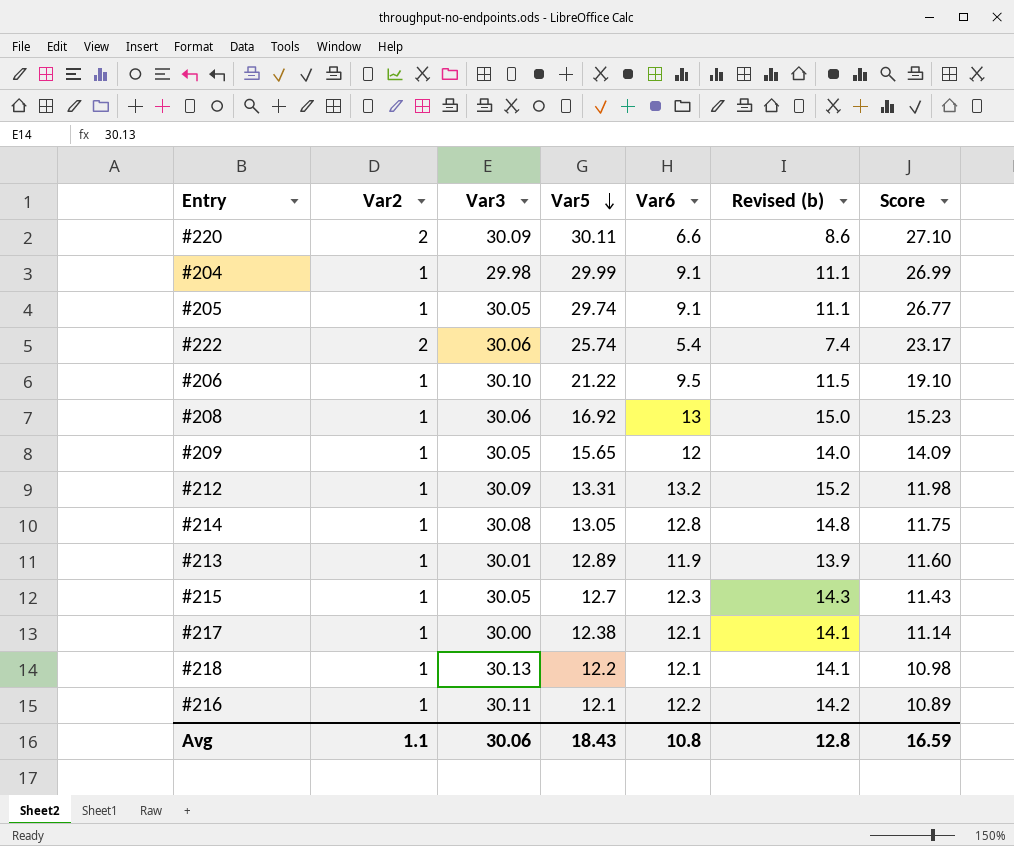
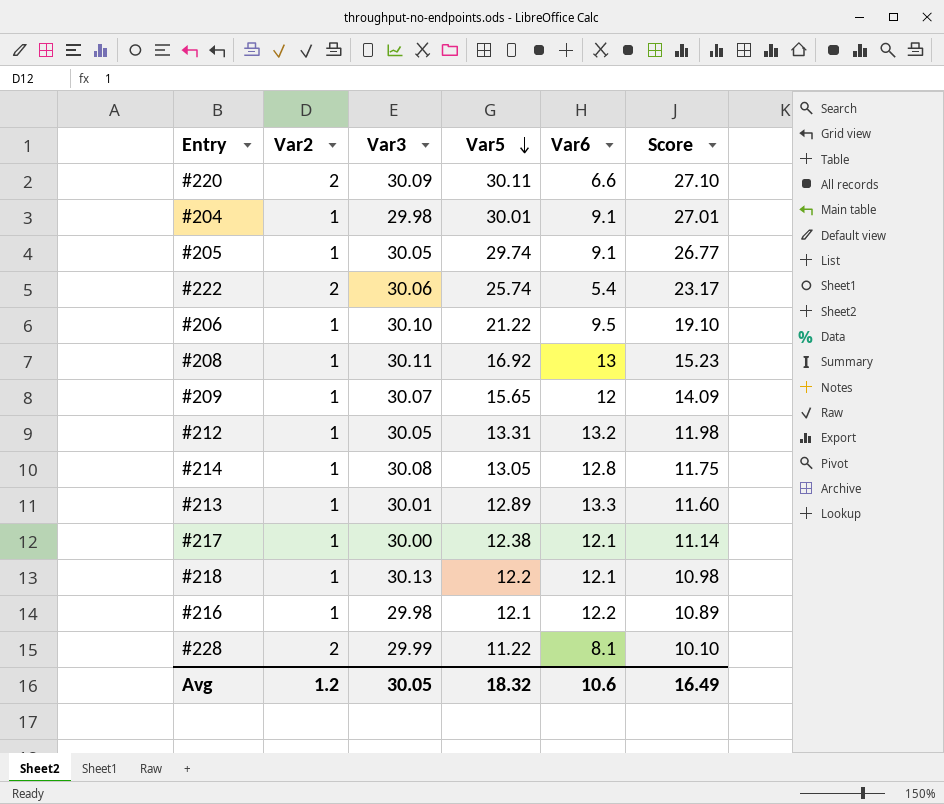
column Revised (b) | formula: [Var6] + 2 -> none
row #215: 1 | 30.05 | 12.7 | 12.3 | 14.3 | 11.43 -> none
#204 | Var5: 29.99 -> 30.01
#204 | Score: 26.99 -> 27.01
#208 | Var3: 30.06 -> 30.11
#209 | Var3: 30.05 -> 30.07
#212 | Var3: 30.09 -> 30.05
#213 | Var6: 11.9 -> 13.3
#216 | Var3: 30.11 -> 29.98
row #228: none -> 2 | 29.99 | 11.22 | 8.1 | 10.10
Avg | Var2: 1.1 -> 1.2
Avg | Var3: 30.06 -> 30.05
Avg | Var5: 18.43 -> 18.32
Avg | Var6: 10.8 -> 10.6
Avg | Score: 16.59 -> 16.49

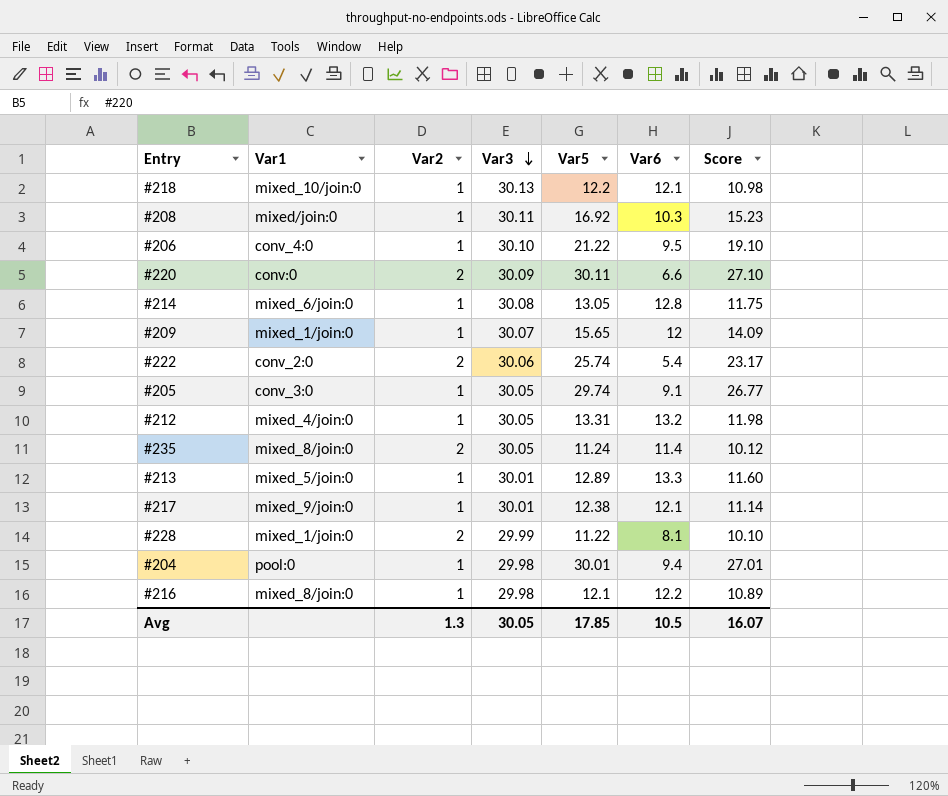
row order: Var5 descending -> Var3 descending
column Var1 | position: none -> 2
#208 | Var6: 13 -> 10.3
row #235: none -> mixed_8/join:0 | 2 | 30.05 | 11.24 | 11.4 | 10.12
#217 | Var3: 30.00 -> 30.01
#204 | Var6: 9.1 -> 9.4
Avg | Var2: 1.2 -> 1.3
Avg | Var5: 18.32 -> 17.85
Avg | Var6: 10.6 -> 10.5
Avg | Score: 16.49 -> 16.07

